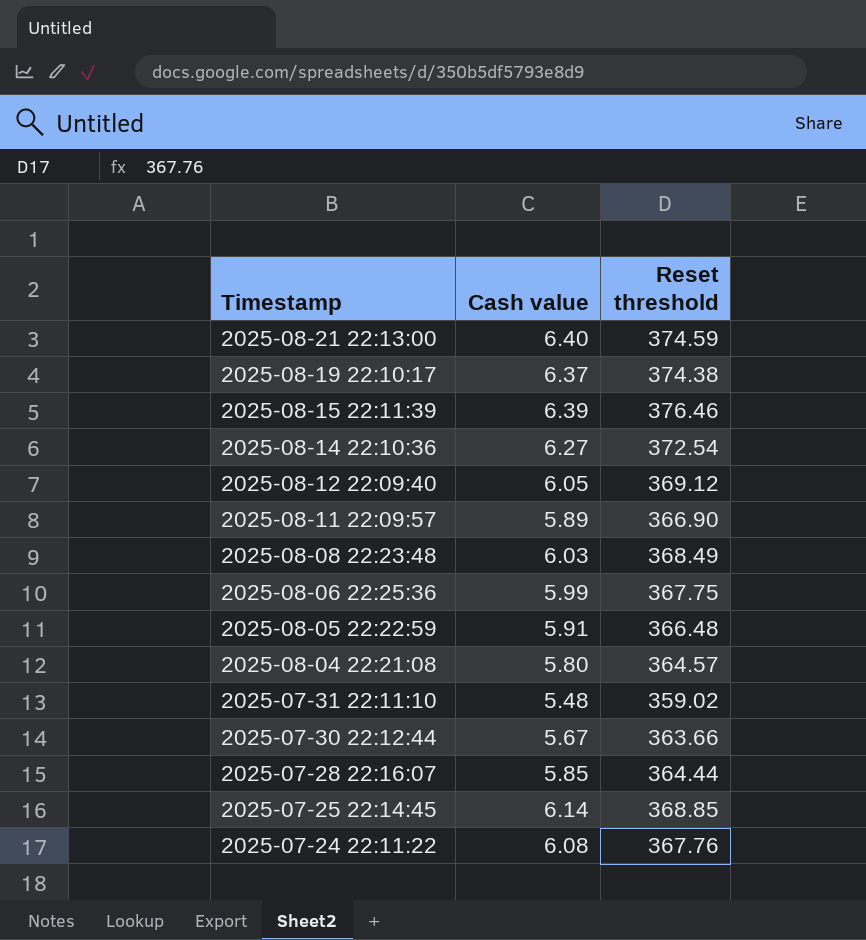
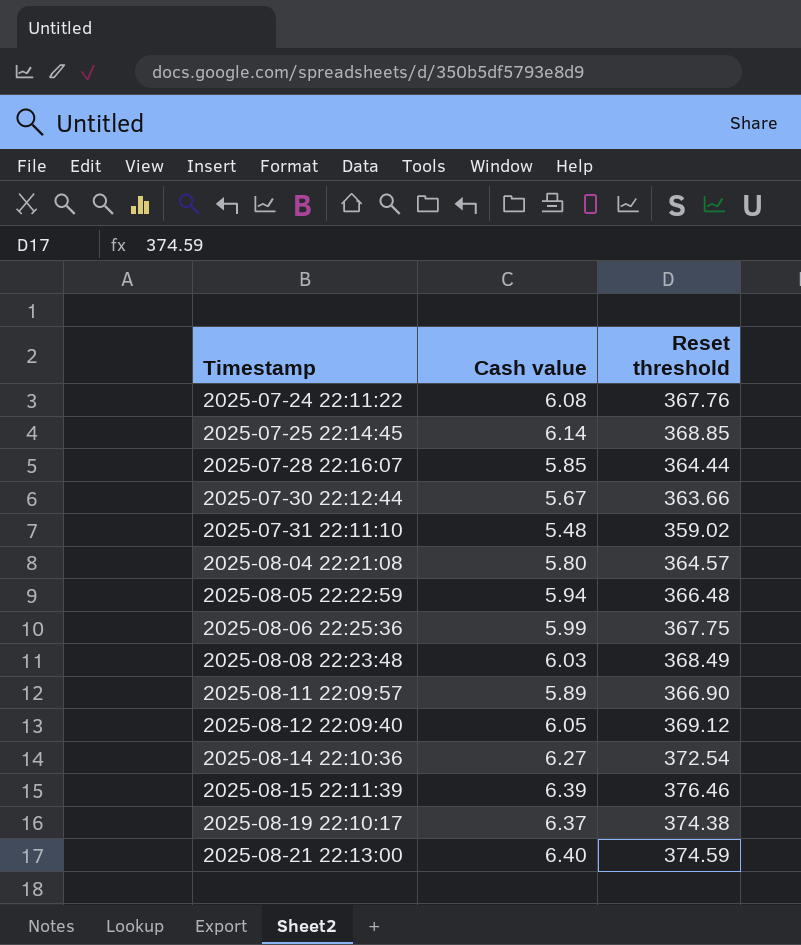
row order: Timestamp descending -> Timestamp ascending
2025-08-05 22:22:59 | Cash value: 5.91 -> 5.94

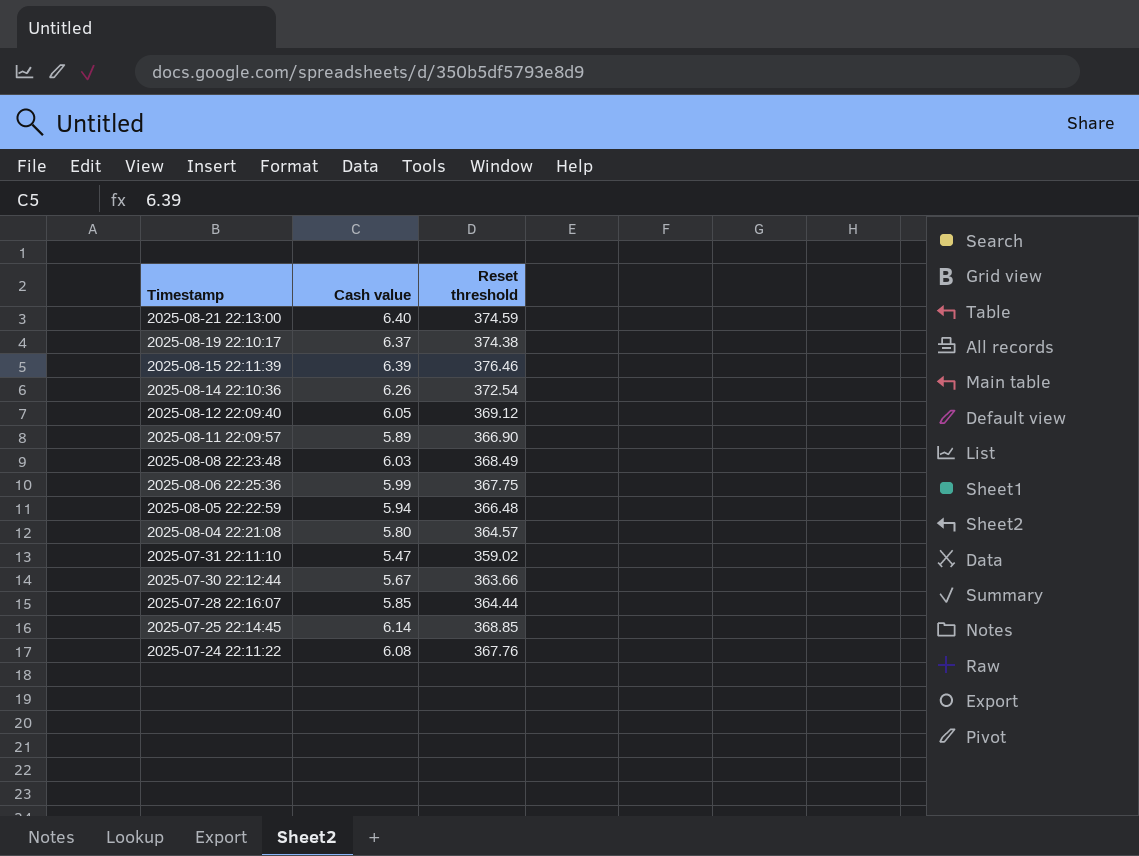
row order: Timestamp ascending -> Timestamp descending
2025-08-14 22:10:36 | Cash value: 6.27 -> 6.26
2025-07-31 22:11:10 | Cash value: 5.48 -> 5.47

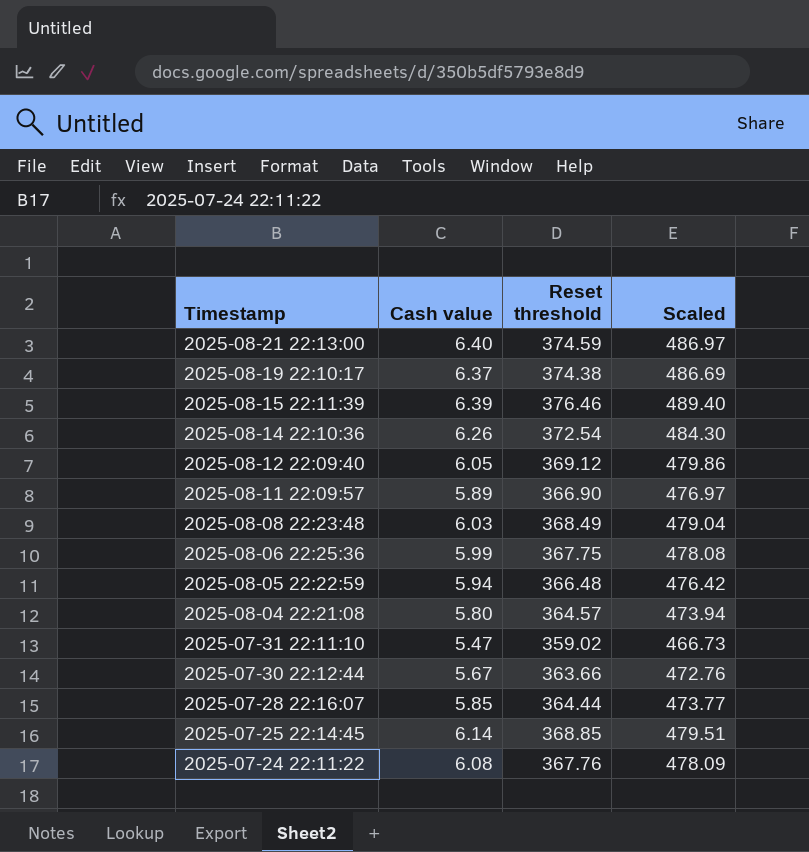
column Scaled | formula: none -> [Reset threshold] * 1.3

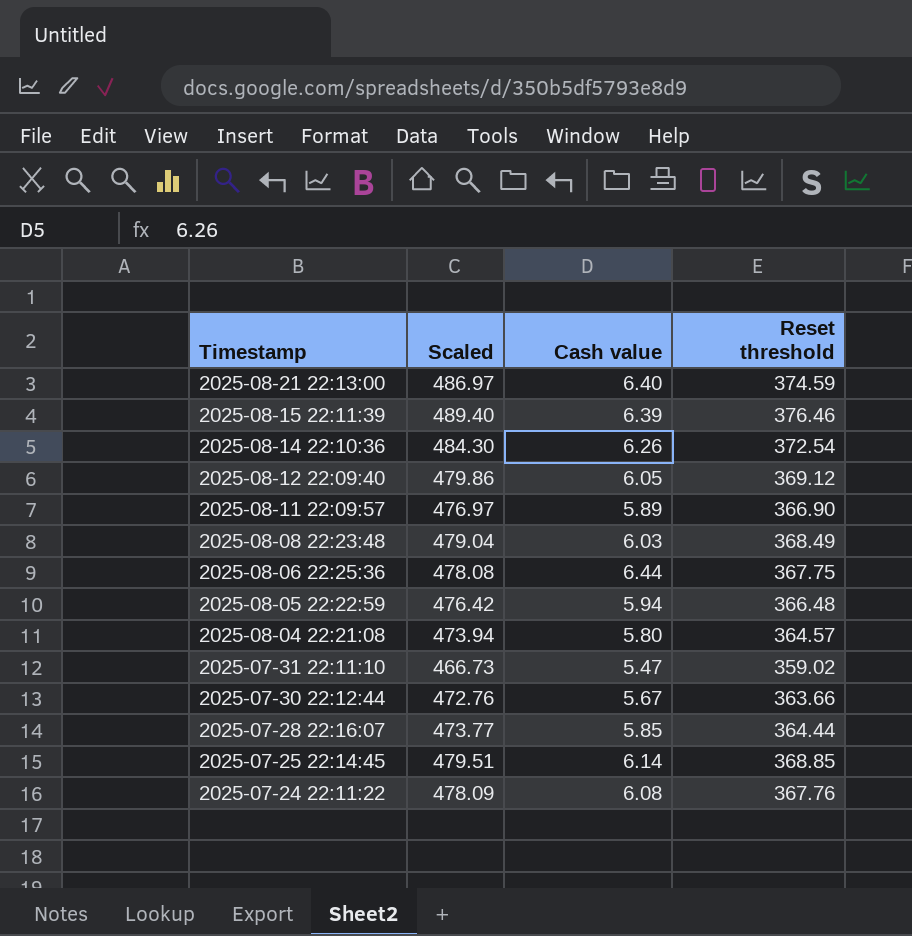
column Scaled | position: 4 -> 2
row 2025-08-19 22:10:17: 6.37 | 374.38 | 486.69 -> none
2025-08-06 22:25:36 | Cash value: 5.99 -> 6.44

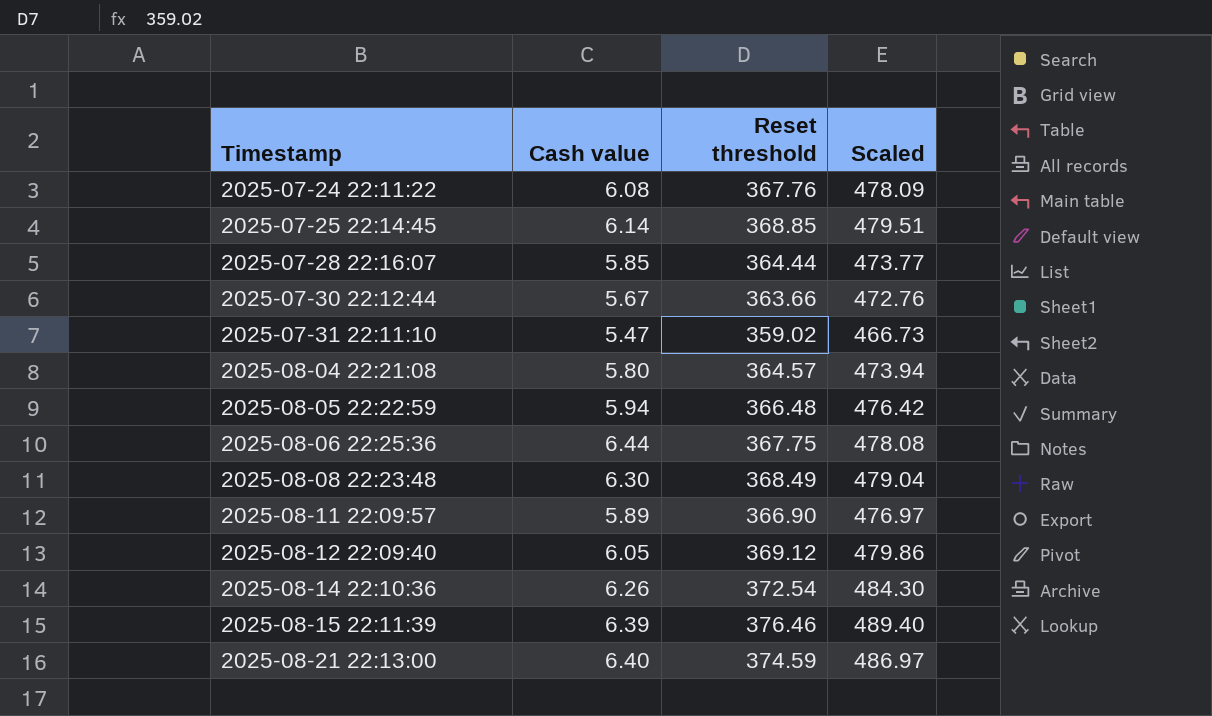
row order: Timestamp descending -> Timestamp ascending
column Scaled | position: 2 -> 4
2025-08-08 22:23:48 | Cash value: 6.03 -> 6.30

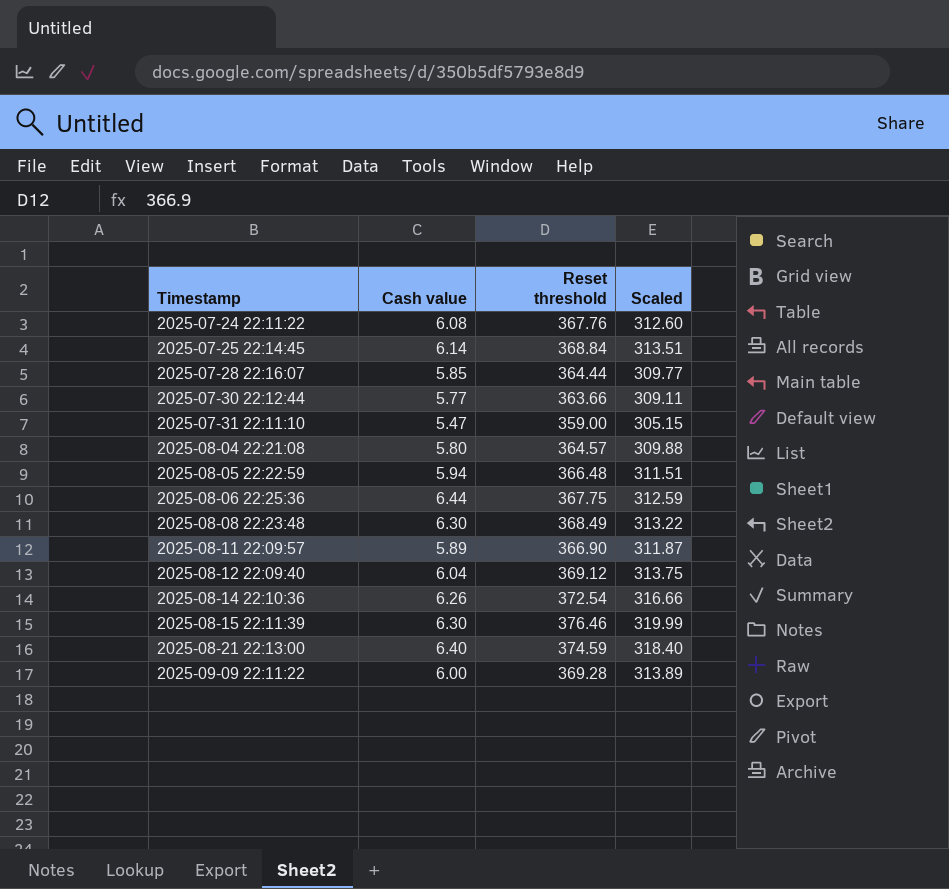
column Scaled | formula: [Reset threshold] * 1.3 -> [Reset threshold] * 0.85
2025-07-25 22:14:45 | Reset threshold: 368.85 -> 368.84
2025-07-30 22:12:44 | Cash value: 5.67 -> 5.77
2025-07-31 22:11:10 | Reset threshold: 359.02 -> 359.00
2025-08-12 22:09:40 | Cash value: 6.05 -> 6.04
2025-08-15 22:11:39 | Cash value: 6.39 -> 6.30
row 2025-09-09 22:11:22: none -> 6.00 | 369.28 | 313.89

